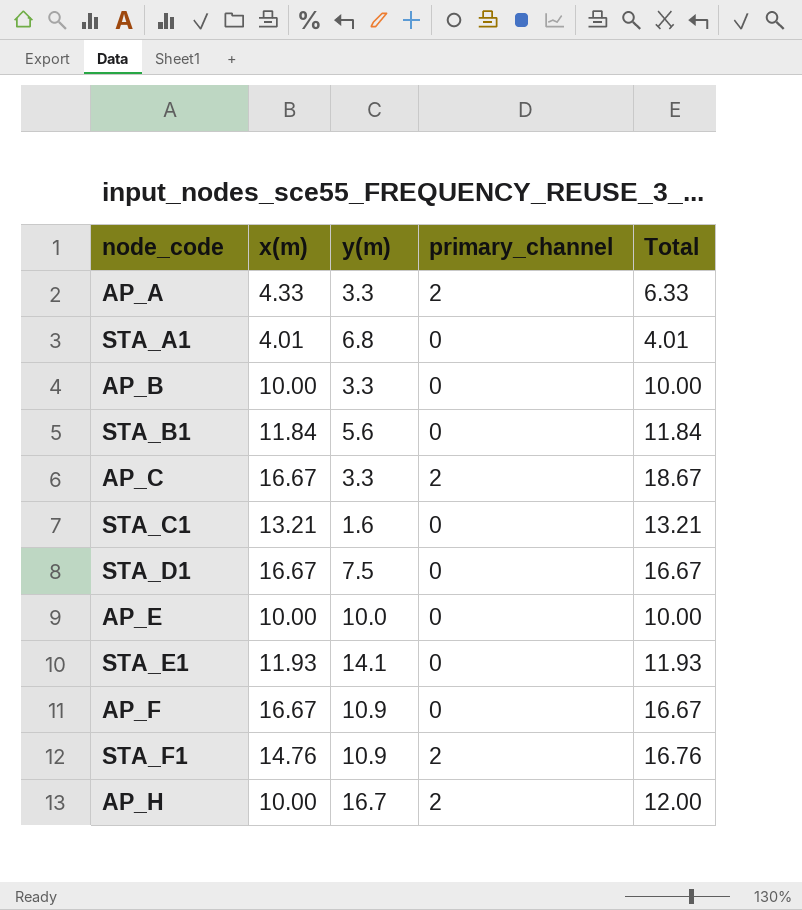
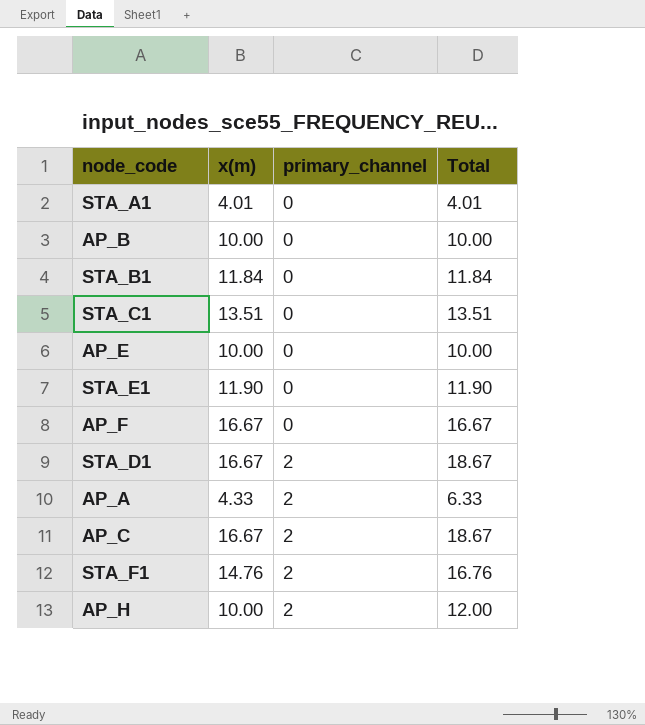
row order: none -> primary_channel ascending
column y(m) | position: 3 -> none
STA_C1 | x(m): 13.21 -> 13.51
STA_C1 | Total: 13.21 -> 13.51
STA_E1 | x(m): 11.93 -> 11.90
STA_E1 | Total: 11.93 -> 11.90
STA_D1 | primary_channel: 0 -> 2
STA_D1 | Total: 16.67 -> 18.67

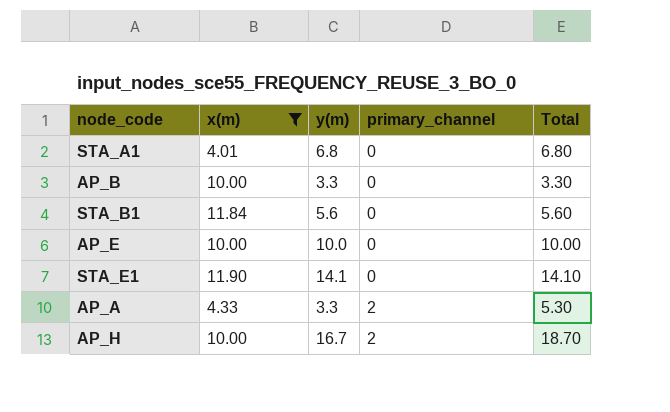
filter: none -> x(m) <= 11.90
column y(m) | position: none -> 3
column Total | formula: [x(m)] + [primary_channel] -> [y(m)] + [primary_channel]

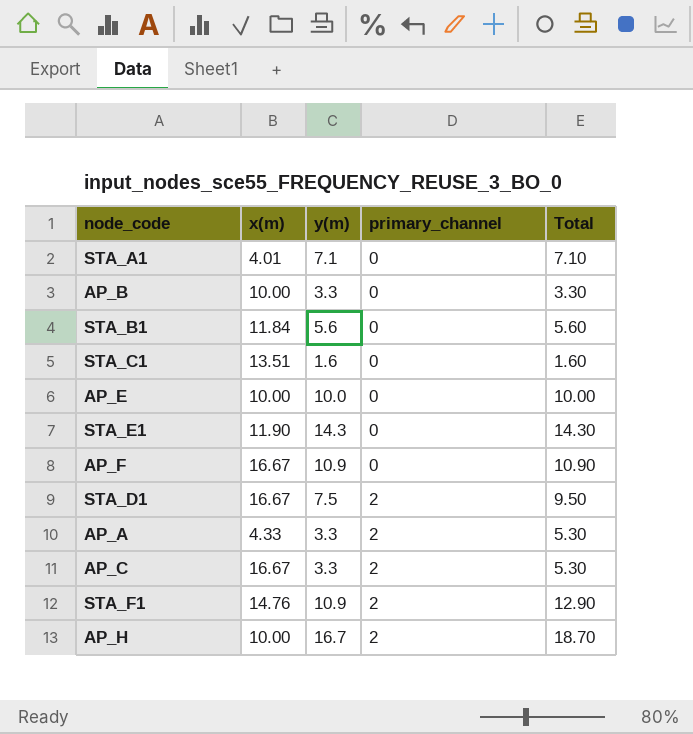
filter: x(m) <= 11.90 -> none
STA_A1 | y(m): 6.8 -> 7.1
STA_A1 | Total: 6.80 -> 7.10
STA_E1 | y(m): 14.1 -> 14.3
STA_E1 | Total: 14.10 -> 14.30

